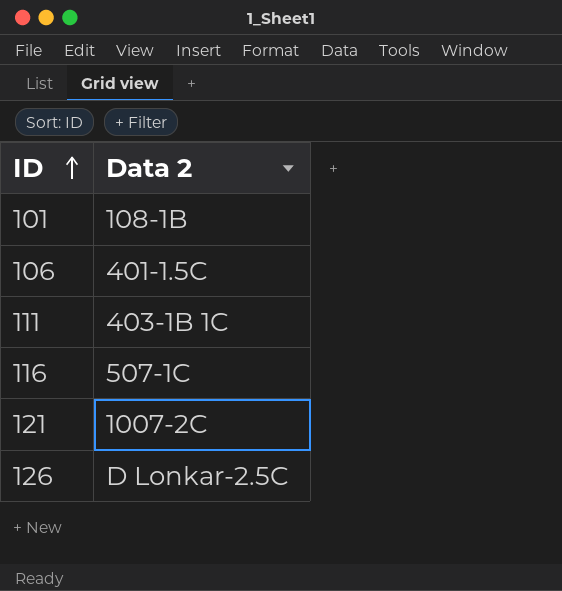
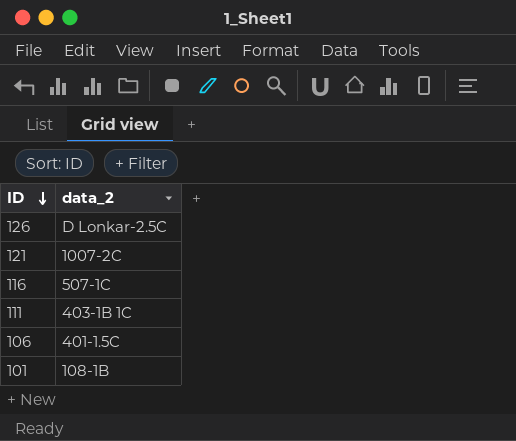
row order: ID ascending -> ID descending
column name: Data 2 -> data_2

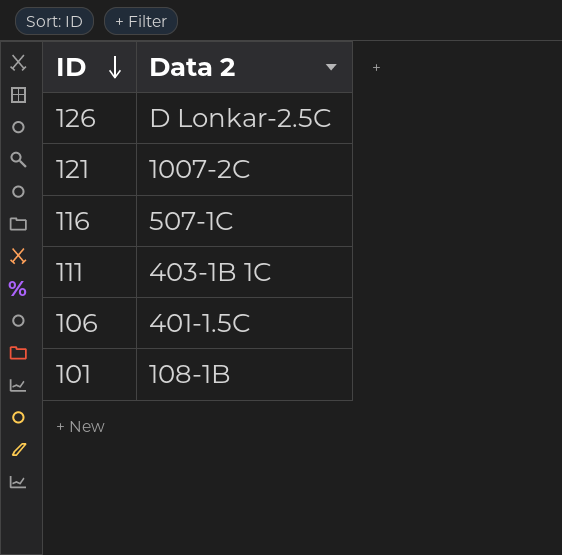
column name: data_2 -> Data 2

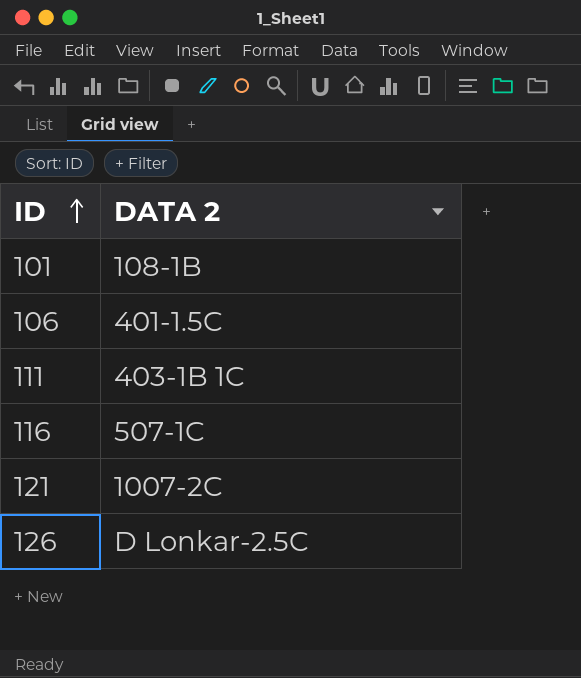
row order: ID descending -> ID ascending
column name: Data 2 -> DATA 2

